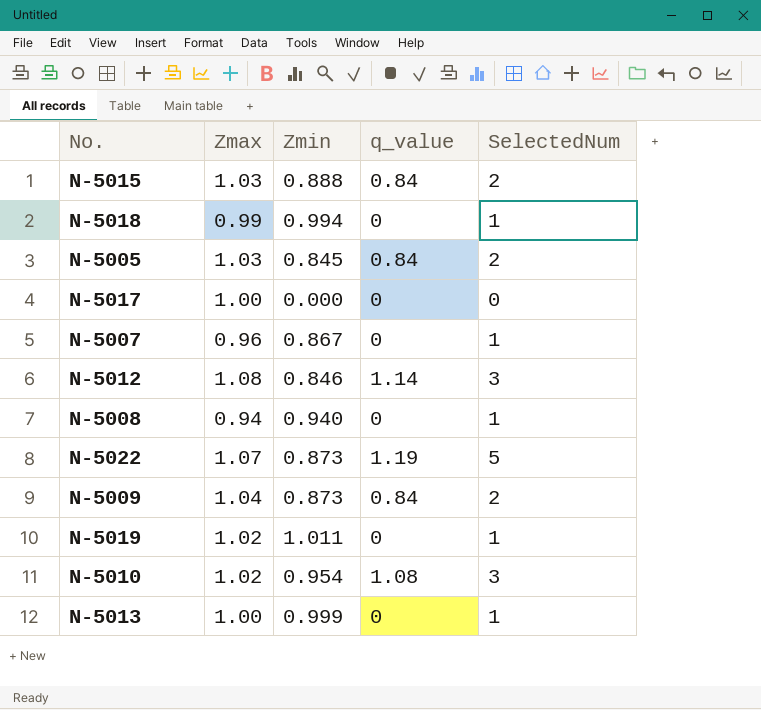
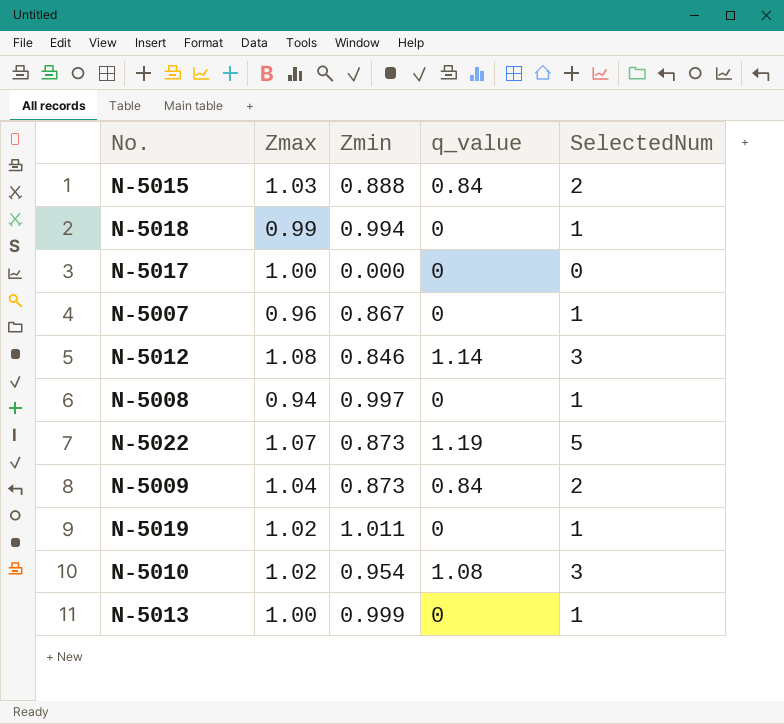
row N-5005: 1.03 | 0.845 | 0.84 | 2 -> none
N-5008 | Zmin: 0.940 -> 0.997

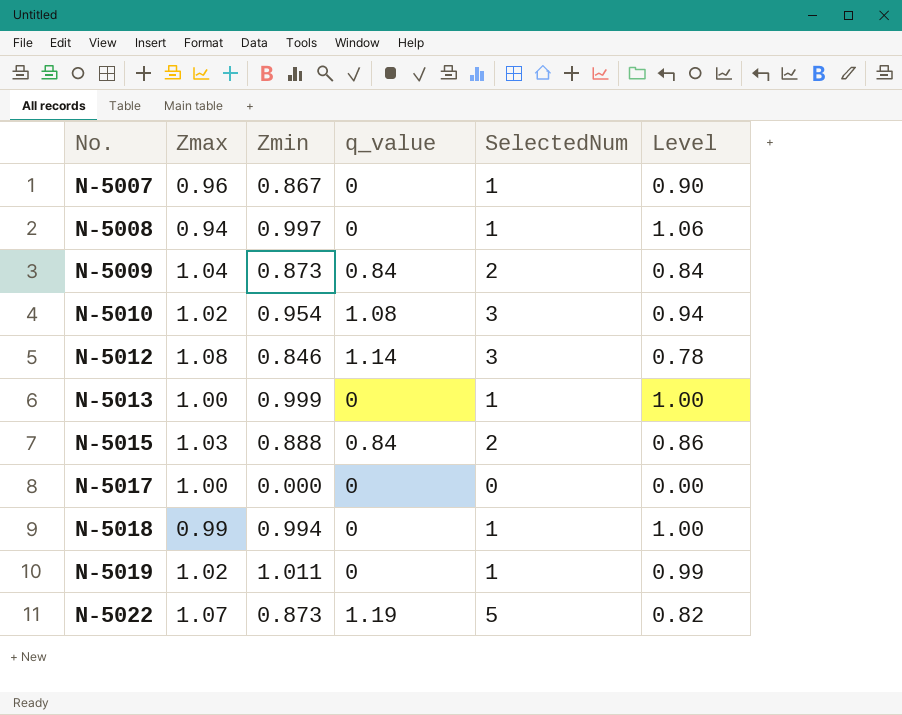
row order: none -> No. ascending
column Level | formula: none -> [Zmin] / [Zmax]

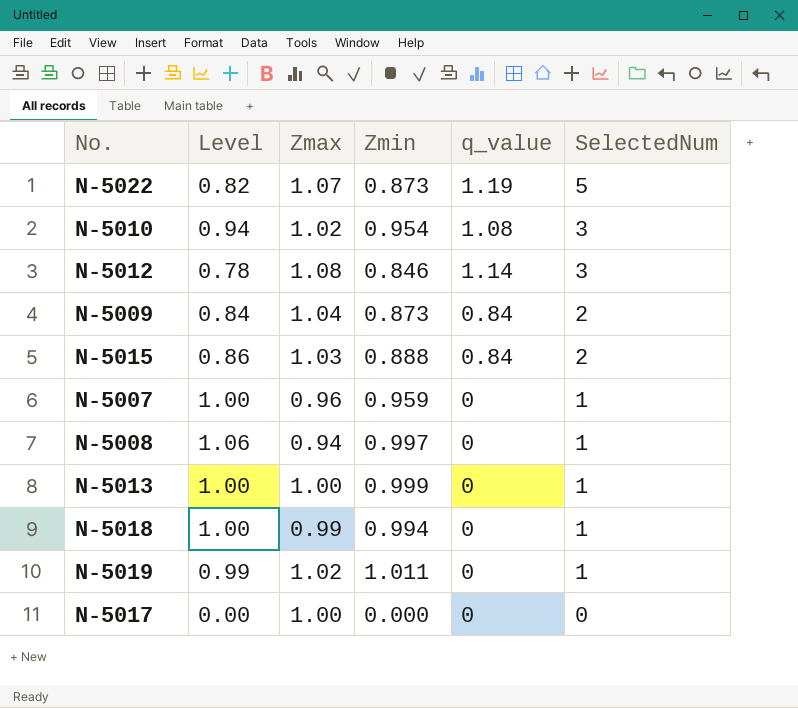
row order: No. ascending -> SelectedNum descending
column Level | position: 6 -> 2
N-5007 | Level: 0.90 -> 1.00
N-5007 | Zmin: 0.867 -> 0.959

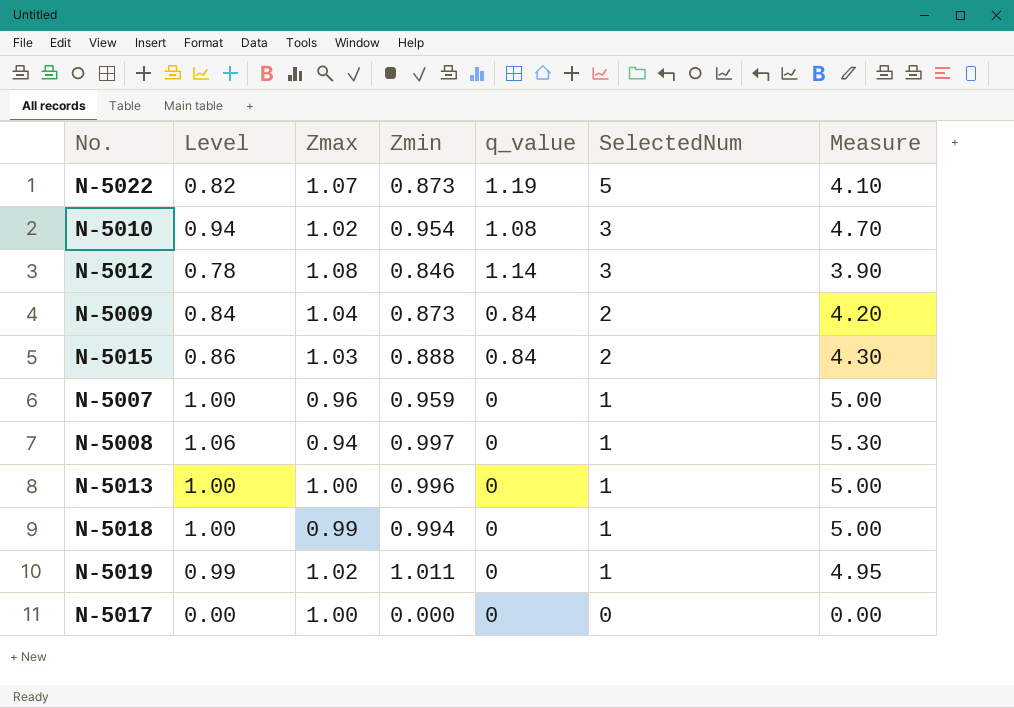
column Measure | formula: none -> [Level] * 5
N-5013 | Zmin: 0.999 -> 0.996

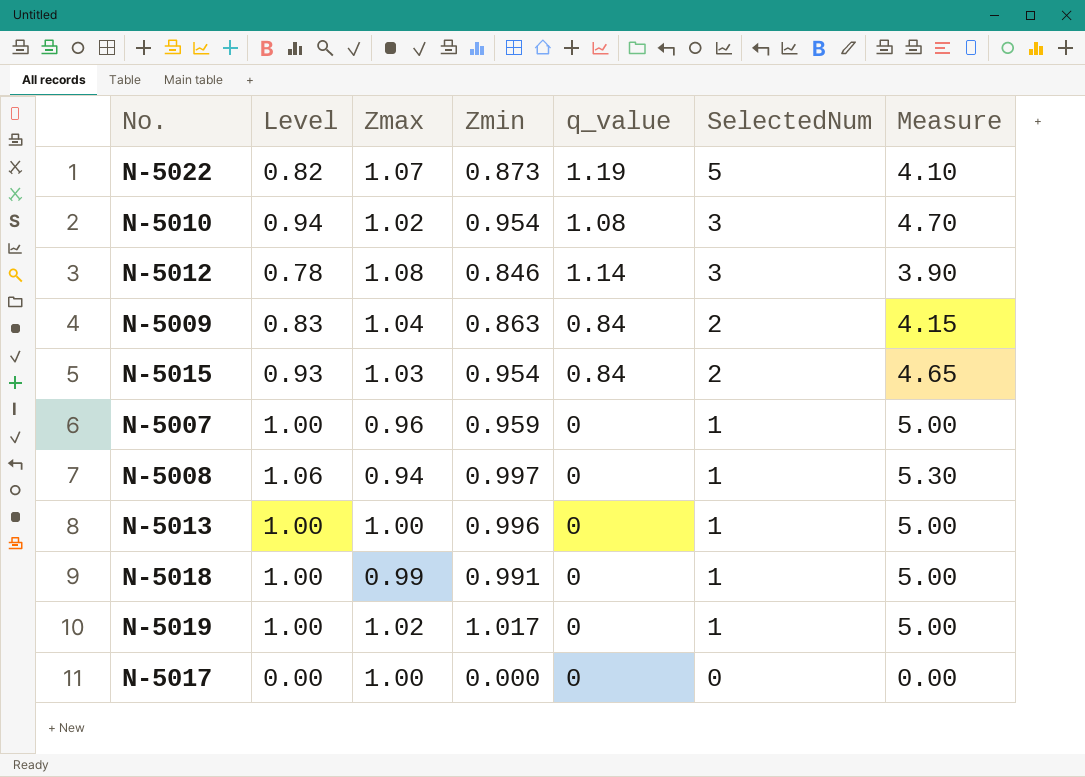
N-5009 | Level: 0.84 -> 0.83
N-5009 | Zmin: 0.873 -> 0.863
N-5009 | Measure: 4.20 -> 4.15
N-5015 | Level: 0.86 -> 0.93
N-5015 | Zmin: 0.888 -> 0.954
N-5015 | Measure: 4.30 -> 4.65
N-5018 | Zmin: 0.994 -> 0.991
N-5019 | Level: 0.99 -> 1.00
N-5019 | Zmin: 1.011 -> 1.017
N-5019 | Measure: 4.95 -> 5.00

